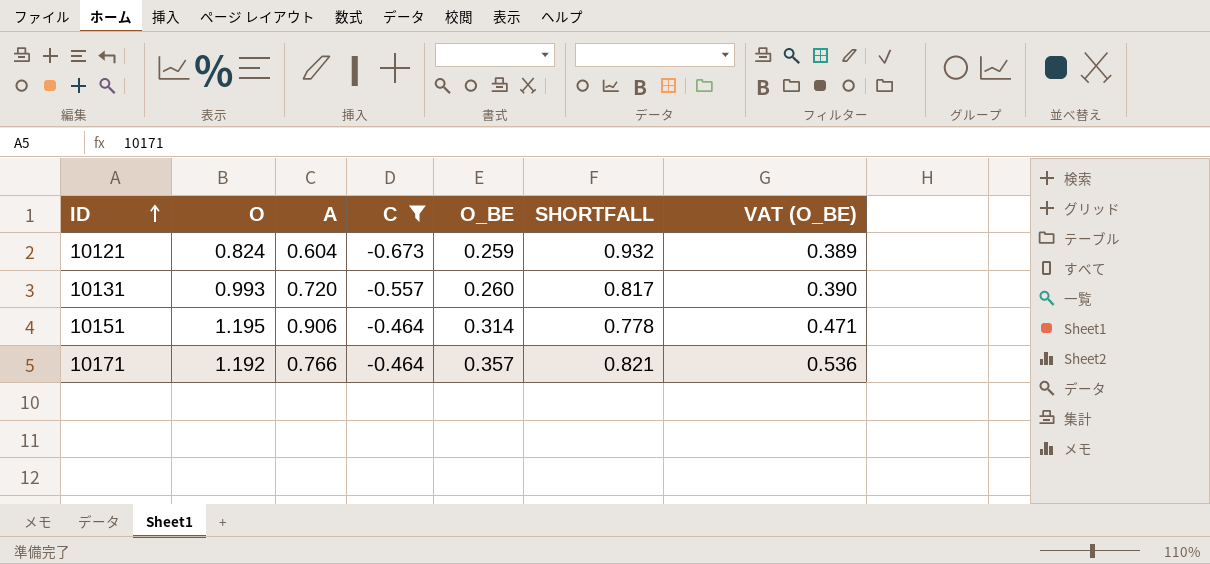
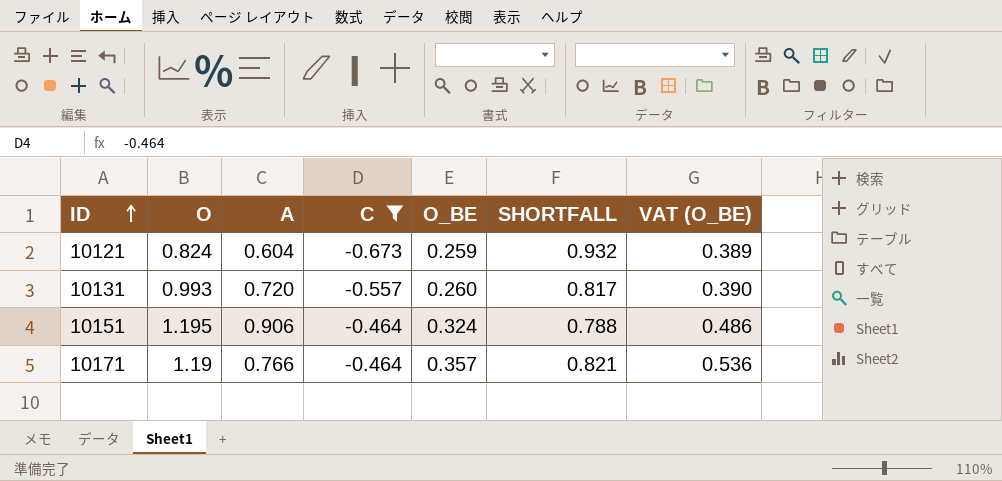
10151 | O_BE: 0.314 -> 0.324
10151 | SHORTFALL: 0.778 -> 0.788
10151 | VAT (O_BE): 0.471 -> 0.486
10171 | O: 1.192 -> 1.19

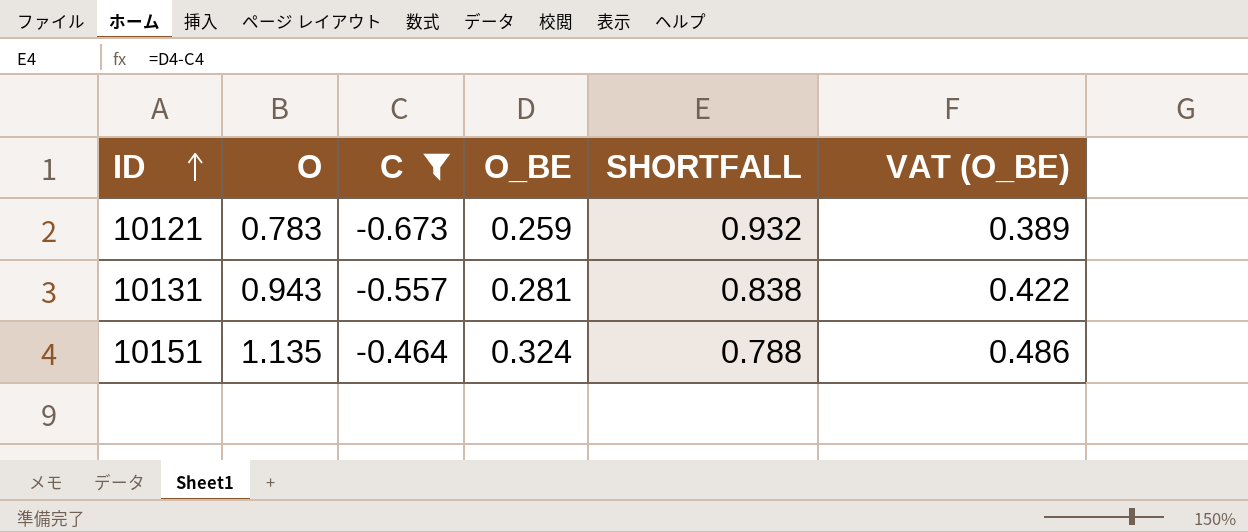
column A | position: 3 -> none
row 10171: 1.19 | 0.766 | -0.464 | 0.357 | 0.821 | 0.536 -> none
10121 | O: 0.824 -> 0.783
10131 | O: 0.993 -> 0.943
10131 | O_BE: 0.260 -> 0.281
10131 | SHORTFALL: 0.817 -> 0.838
10131 | VAT (O_BE): 0.390 -> 0.422
10151 | O: 1.195 -> 1.135

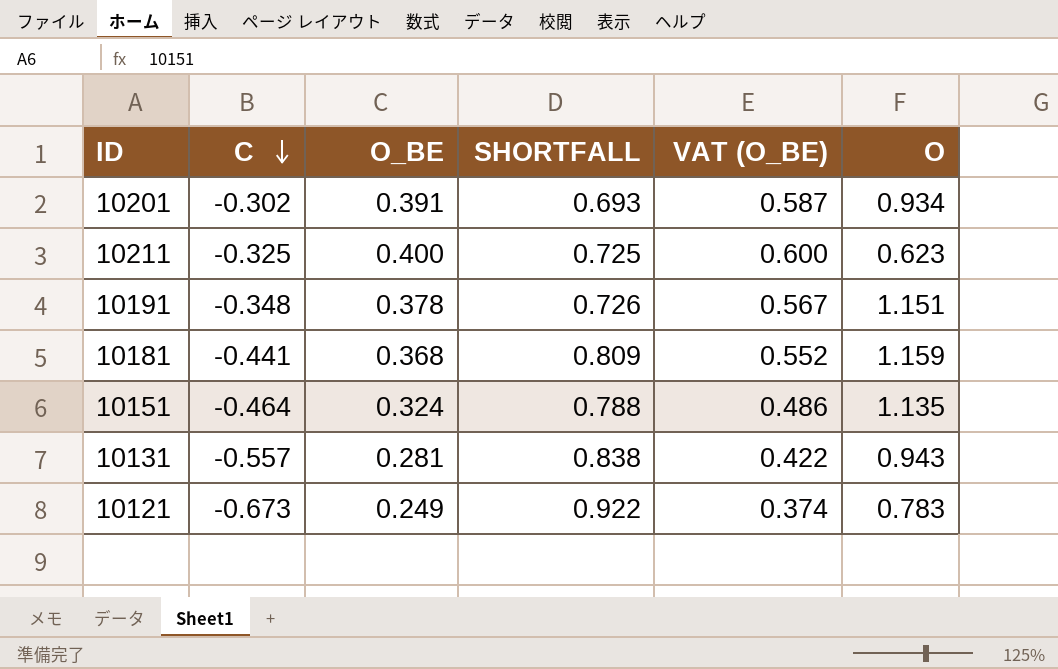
filter: C <= -0.464 -> none
row order: ID ascending -> C descending
column O | position: 2 -> 6
10121 | O_BE: 0.259 -> 0.249
10121 | SHORTFALL: 0.932 -> 0.922
10121 | VAT (O_BE): 0.389 -> 0.374

